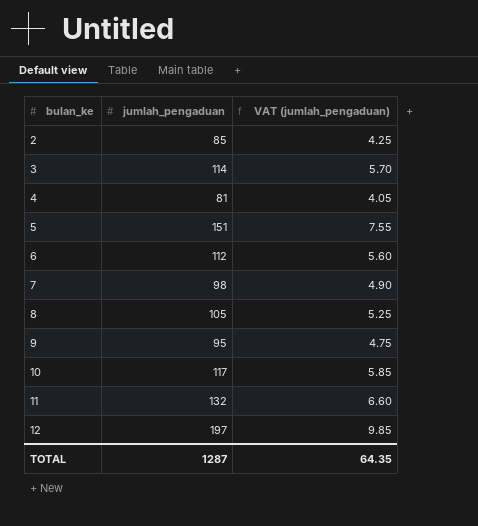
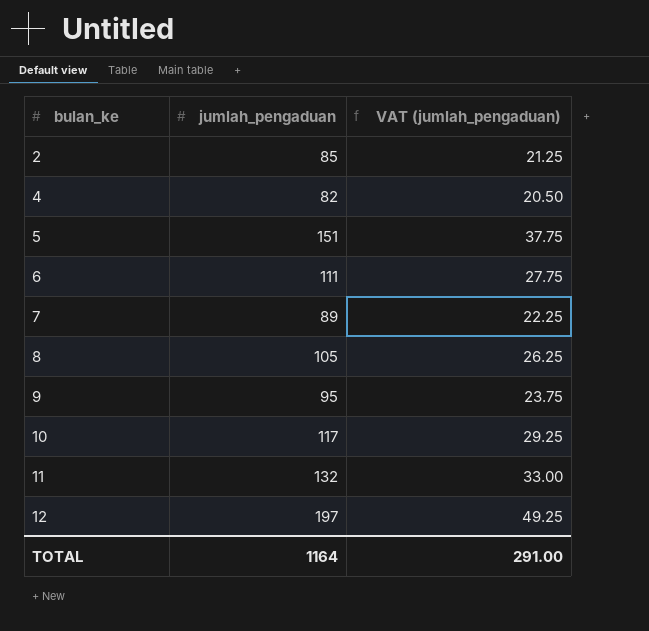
column VAT (jumlah_pengaduan) | formula: [jumlah_pengaduan] * 0.05 -> [jumlah_pengaduan] * 0.25
row 3: 114 | 5.70 -> none
4 | jumlah_pengaduan: 81 -> 82
6 | jumlah_pengaduan: 112 -> 111
7 | jumlah_pengaduan: 98 -> 89
TOTAL | jumlah_pengaduan: 1287 -> 1164
TOTAL | VAT (jumlah_pengaduan): 64.35 -> 291.00

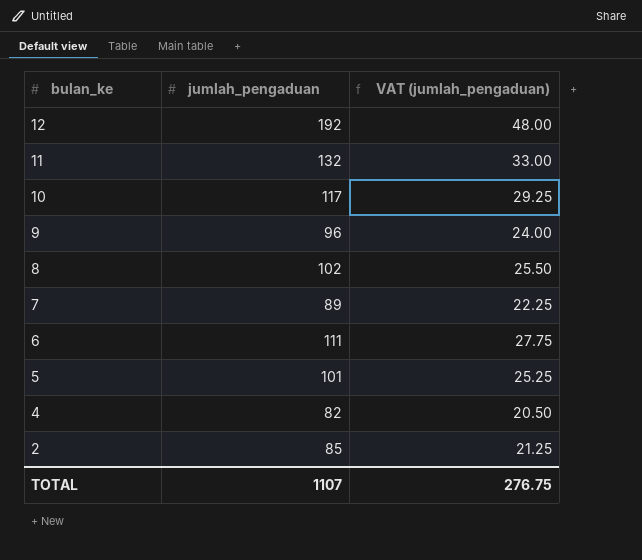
row order: bulan_ke ascending -> bulan_ke descending
12 | jumlah_pengaduan: 197 -> 192
12 | VAT (jumlah_pengaduan): 49.25 -> 48.00
9 | jumlah_pengaduan: 95 -> 96
9 | VAT (jumlah_pengaduan): 23.75 -> 24.00
8 | jumlah_pengaduan: 105 -> 102
8 | VAT (jumlah_pengaduan): 26.25 -> 25.50
5 | jumlah_pengaduan: 151 -> 101
5 | VAT (jumlah_pengaduan): 37.75 -> 25.25
TOTAL | jumlah_pengaduan: 1164 -> 1107
TOTAL | VAT (jumlah_pengaduan): 291.00 -> 276.75

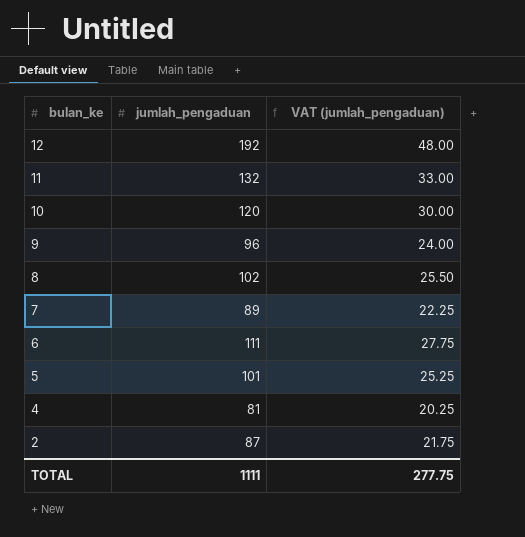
10 | jumlah_pengaduan: 117 -> 120
10 | VAT (jumlah_pengaduan): 29.25 -> 30.00
4 | jumlah_pengaduan: 82 -> 81
4 | VAT (jumlah_pengaduan): 20.50 -> 20.25
2 | jumlah_pengaduan: 85 -> 87
2 | VAT (jumlah_pengaduan): 21.25 -> 21.75
TOTAL | jumlah_pengaduan: 1107 -> 1111
TOTAL | VAT (jumlah_pengaduan): 276.75 -> 277.75

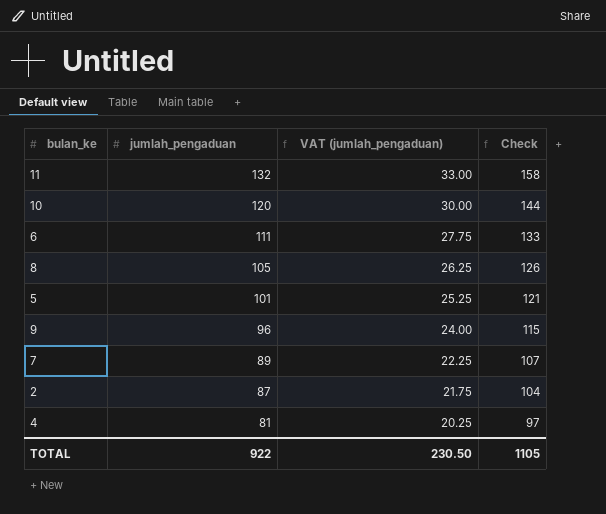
row order: bulan_ke descending -> jumlah_pengaduan descending
column Check | formula: none -> [jumlah_pengaduan] * 1.2
row 12: 192 | 48.00 -> none
8 | jumlah_pengaduan: 102 -> 105
8 | VAT (jumlah_pengaduan): 25.50 -> 26.25
TOTAL | jumlah_pengaduan: 1111 -> 922
TOTAL | VAT (jumlah_pengaduan): 277.75 -> 230.50

